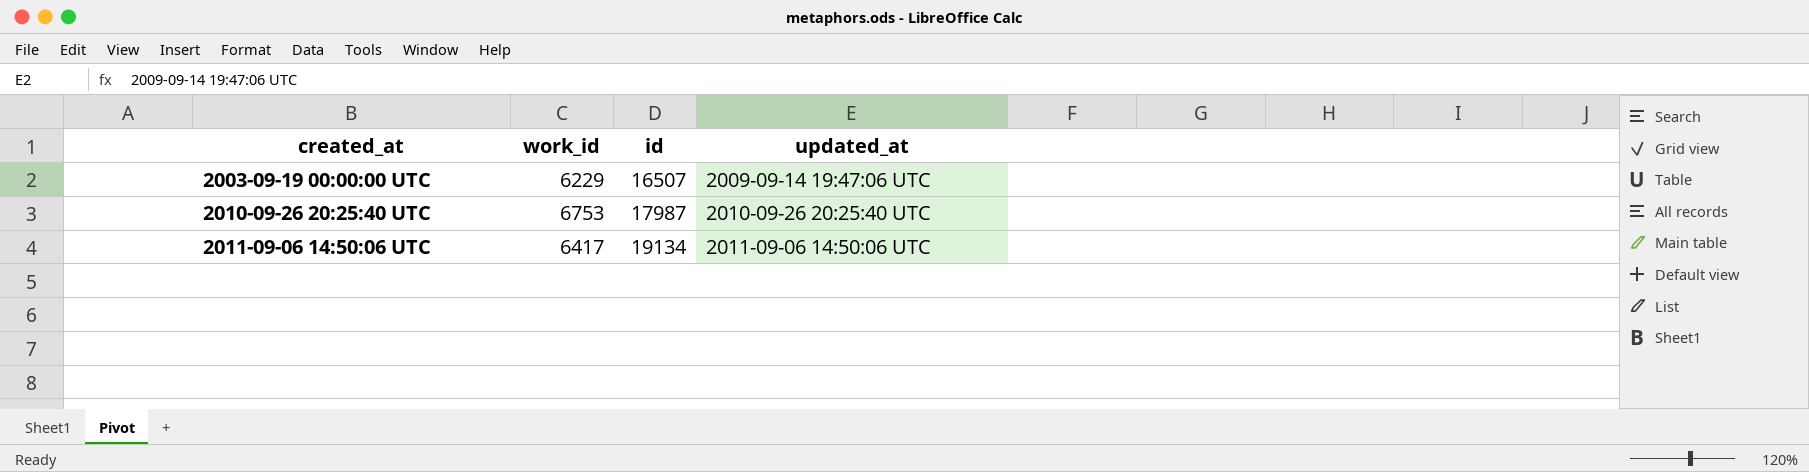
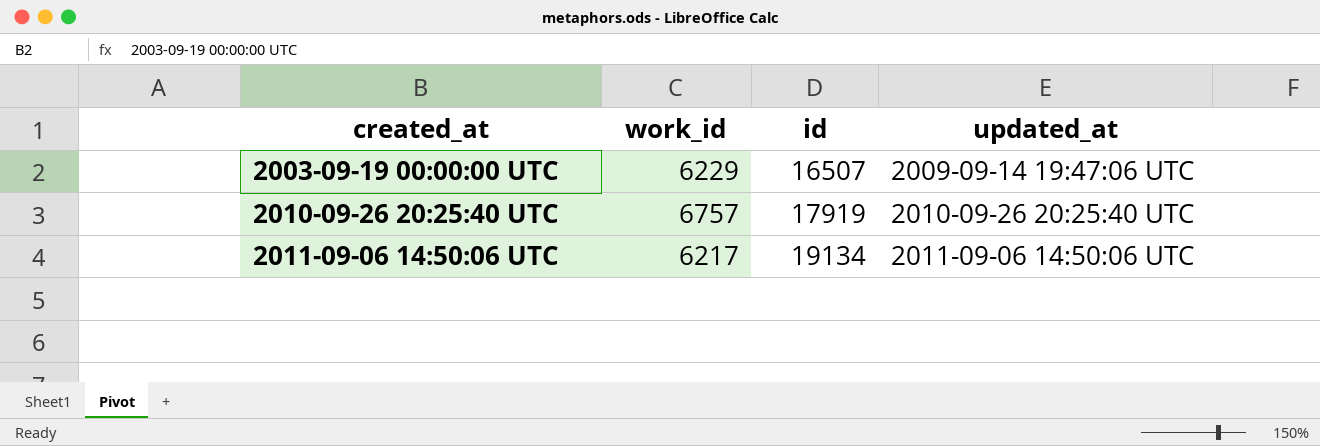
2010-09-26 20:25:40 UTC | work_id: 6753 -> 6757
2010-09-26 20:25:40 UTC | id: 17987 -> 17919
2011-09-06 14:50:06 UTC | work_id: 6417 -> 6217

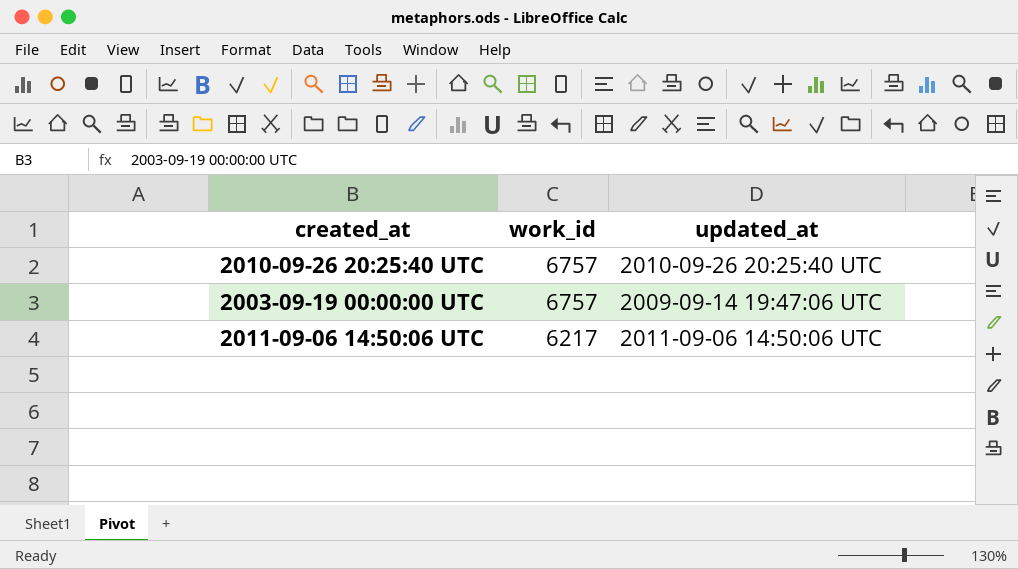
row order: created_at ascending -> work_id descending
column id | position: 3 -> none
2003-09-19 00:00:00 UTC | work_id: 6229 -> 6757

